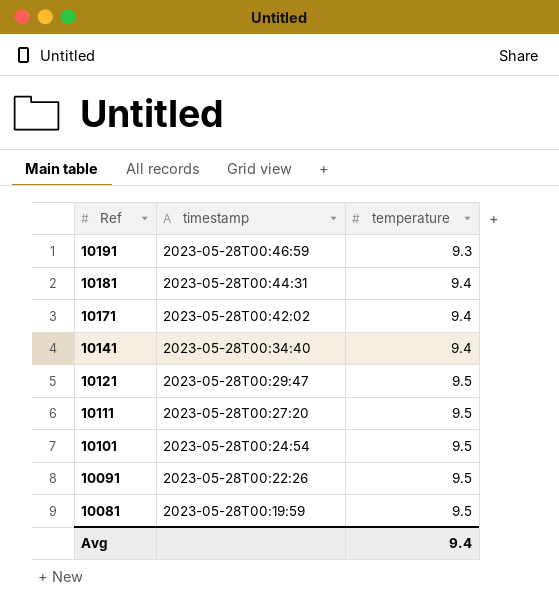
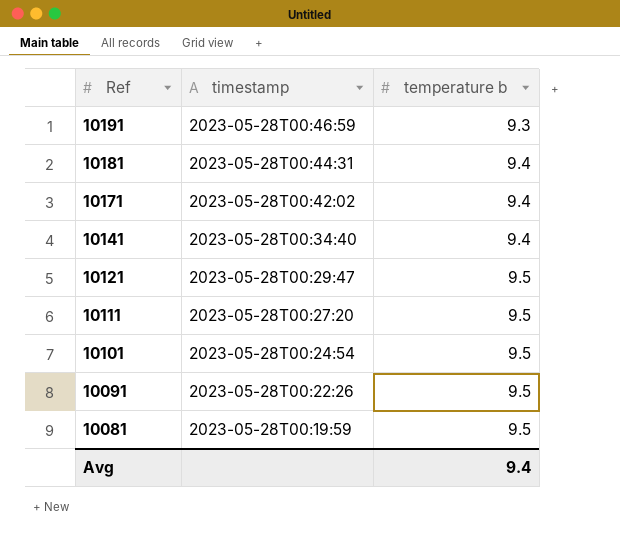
column name: temperature -> temperature b

